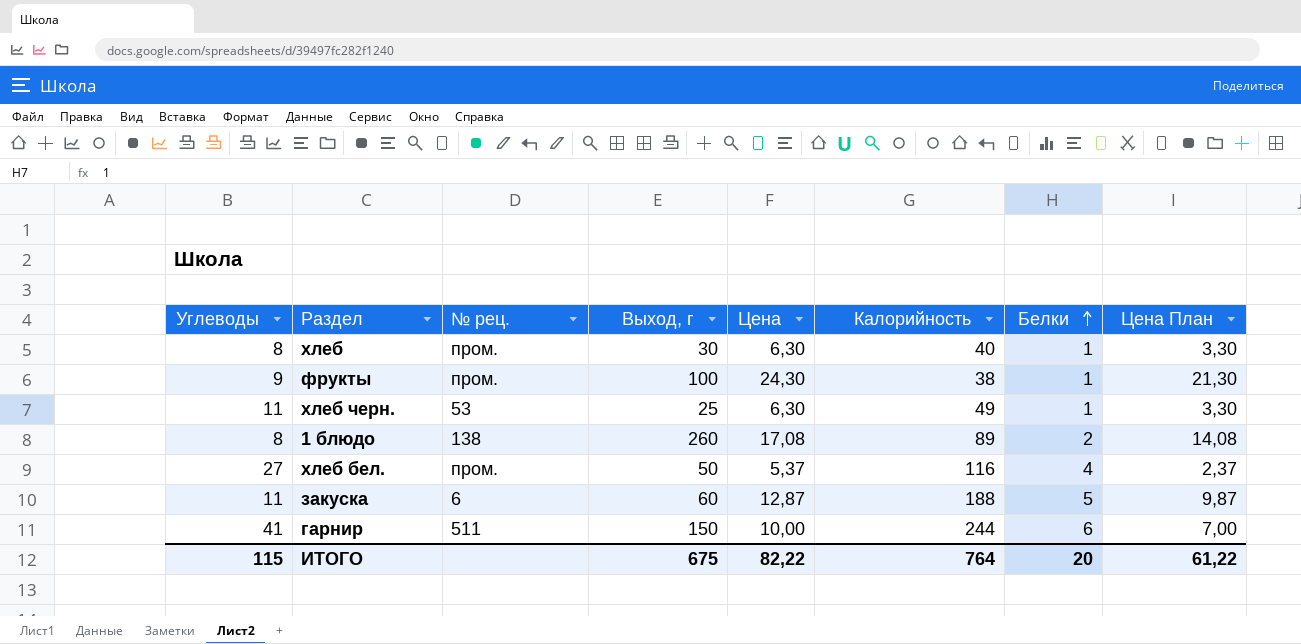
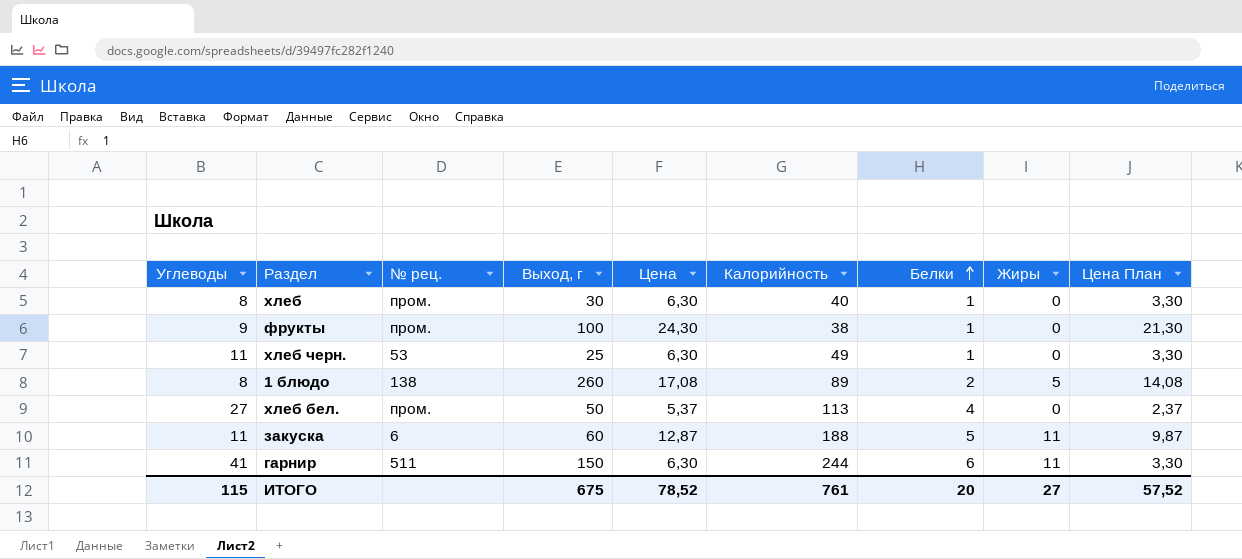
column Жиры | position: none -> 8
хлеб бел. | Калорийность: 116 -> 113
гарнир | Цена: 10,00 -> 6,30
гарнир | Цена План: 7,00 -> 3,30
ИТОГО | Цена: 82,22 -> 78,52
ИТОГО | Калорийность: 764 -> 761
ИТОГО | Цена План: 61,22 -> 57,52

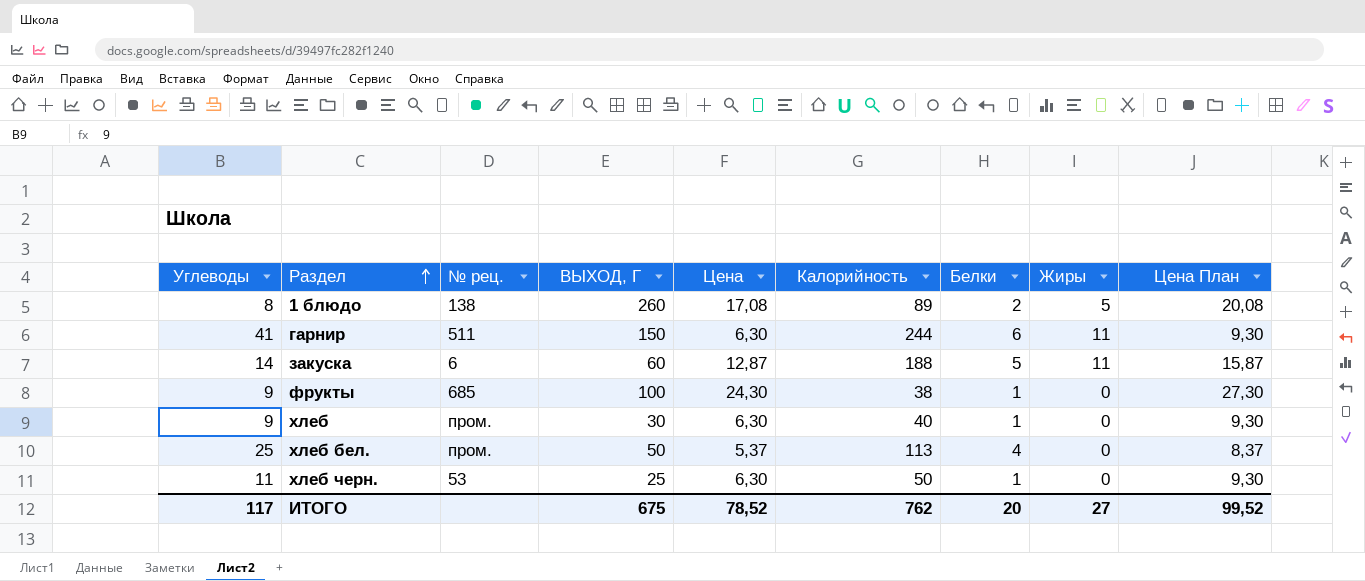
row order: Белки ascending -> Раздел ascending
column name: Выход, г -> ВЫХОД, Г
column Цена План | formula: [Цена] - 3 -> [Цена] + 3
закуска | Углеводы: 11 -> 14
фрукты | № рец.: пром. -> 685
хлеб | Углеводы: 8 -> 9
хлеб бел. | Углеводы: 27 -> 25
хлеб черн. | Калорийность: 49 -> 50
ИТОГО | Углеводы: 115 -> 117
ИТОГО | Калорийность: 761 -> 762
ИТОГО | Цена План: 57,52 -> 99,52

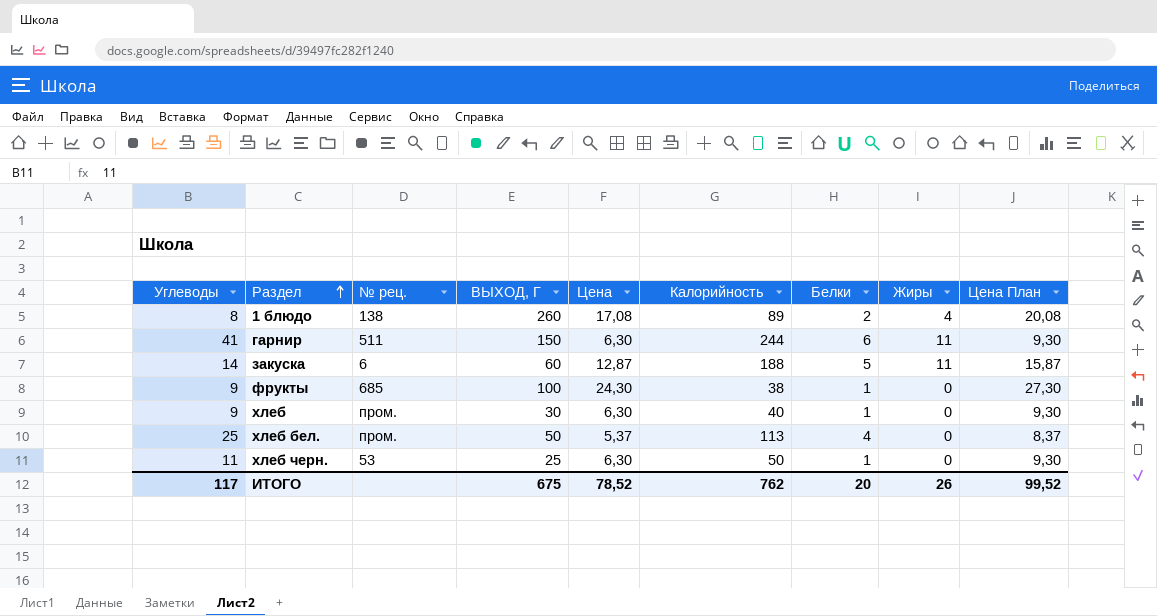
1 блюдо | Жиры: 5 -> 4
ИТОГО | Жиры: 27 -> 26

